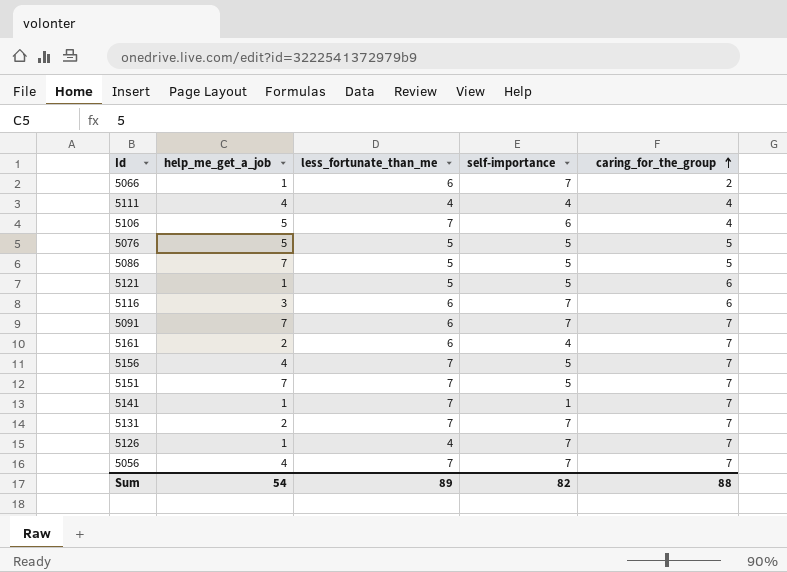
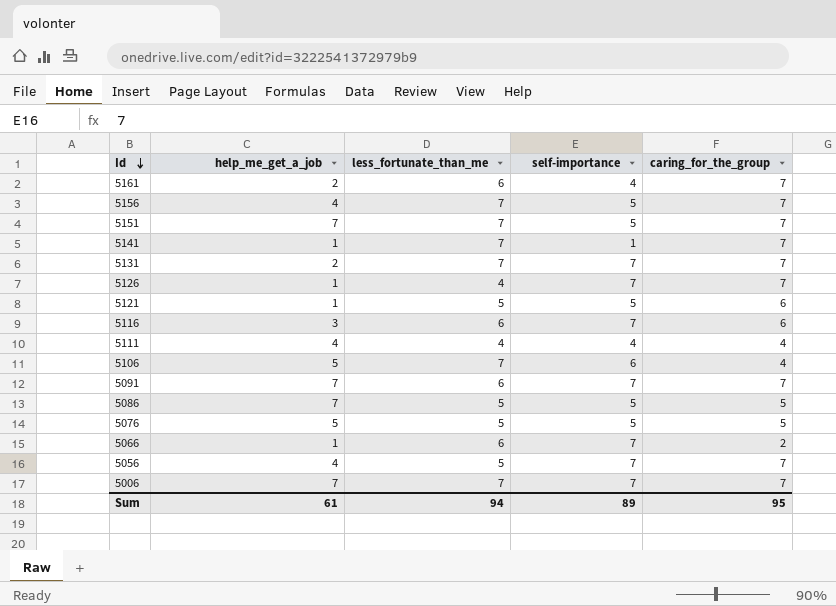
row order: caring_for_the_group ascending -> Id descending
5056 | less_fortunate_than_me: 7 -> 5
row 5006: none -> 7 | 7 | 7 | 7
Sum | help_me_get_a_job: 54 -> 61
Sum | less_fortunate_than_me: 89 -> 94
Sum | self-importance: 82 -> 89
Sum | caring_for_the_group: 88 -> 95

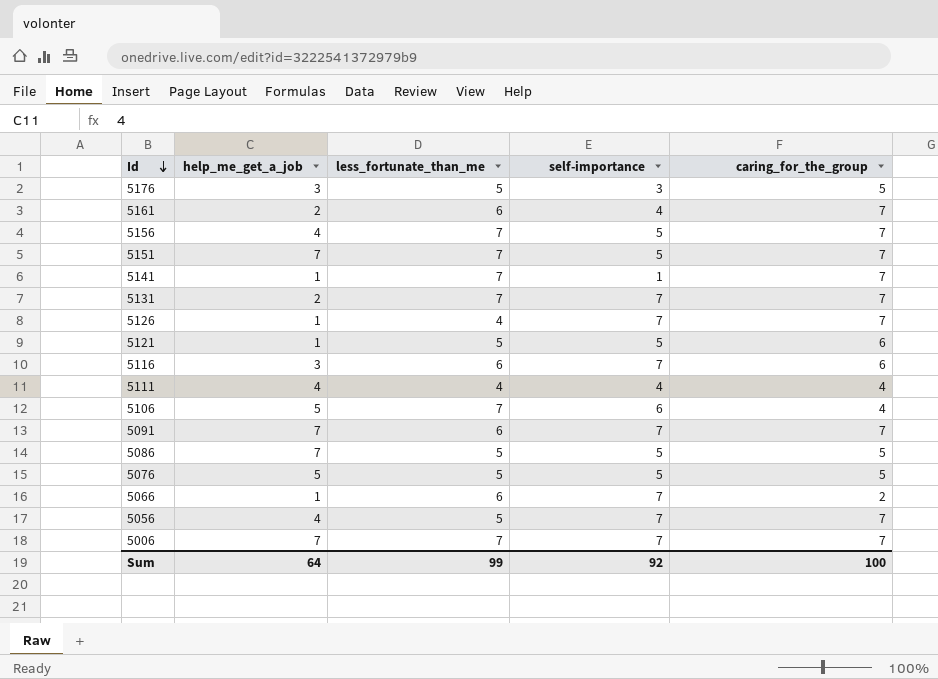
row 5176: none -> 3 | 5 | 3 | 5
Sum | help_me_get_a_job: 61 -> 64
Sum | less_fortunate_than_me: 94 -> 99
Sum | self-importance: 89 -> 92
Sum | caring_for_the_group: 95 -> 100

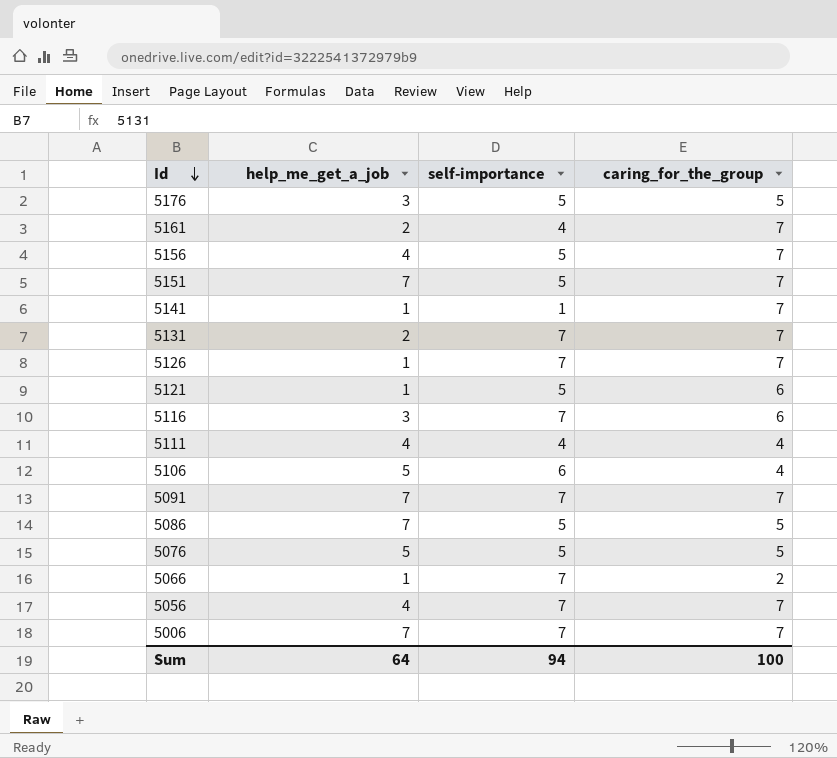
column less_fortunate_than_me | position: 3 -> none
5176 | self-importance: 3 -> 5
Sum | self-importance: 92 -> 94

